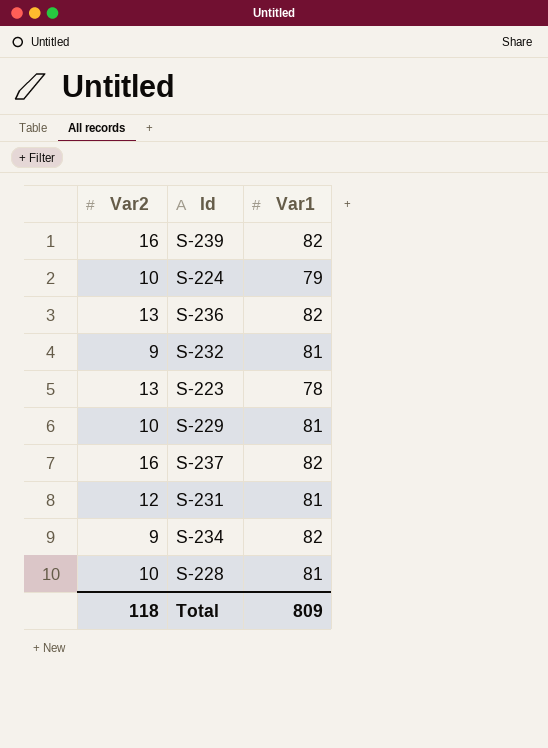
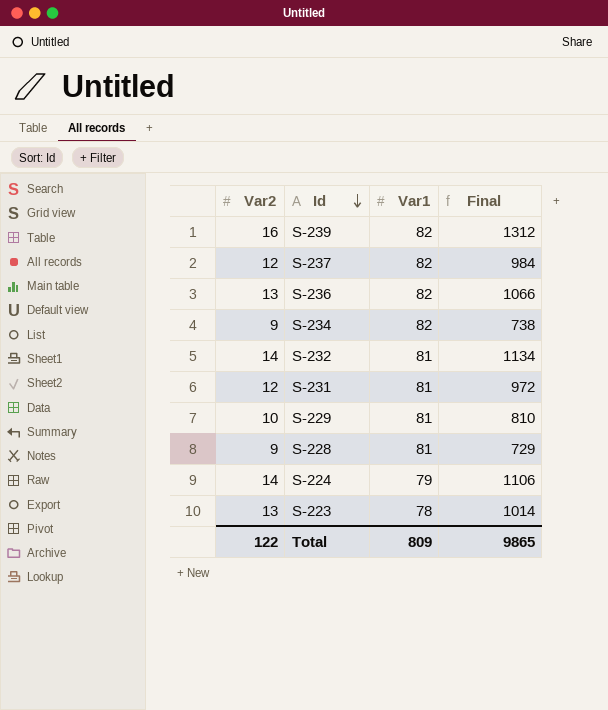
row order: none -> Id descending
column Final | formula: none -> [Var2] * [Var1]
S-237 | Var2: 16 -> 12
S-232 | Var2: 9 -> 14
S-228 | Var2: 10 -> 9
S-224 | Var2: 10 -> 14
Total | Var2: 118 -> 122

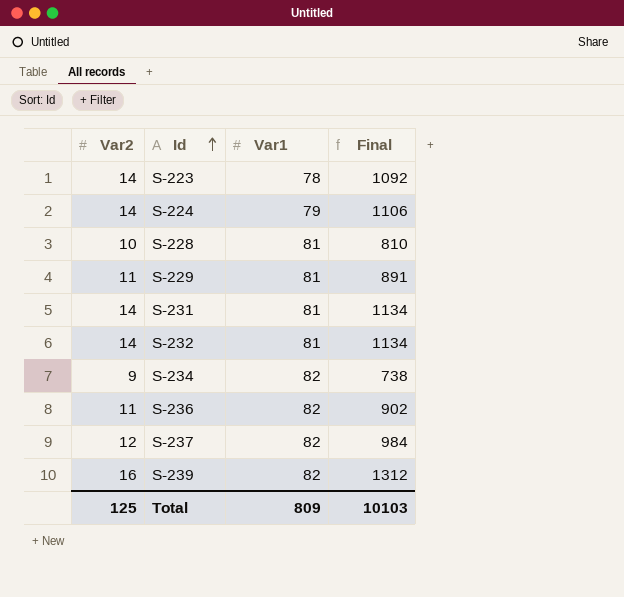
row order: Id descending -> Id ascending
S-223 | Var2: 13 -> 14
S-223 | Final: 1014 -> 1092
S-228 | Var2: 9 -> 10
S-228 | Final: 729 -> 810
S-229 | Var2: 10 -> 11
S-229 | Final: 810 -> 891
S-231 | Var2: 12 -> 14
S-231 | Final: 972 -> 1134
S-236 | Var2: 13 -> 11
S-236 | Final: 1066 -> 902
Total | Var2: 122 -> 125
Total | Final: 9865 -> 10103

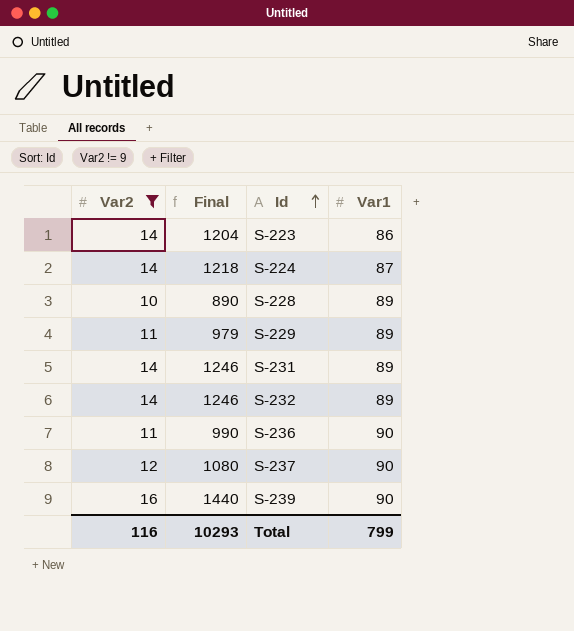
filter: none -> Var2 != 9
column Final | position: 4 -> 2
S-223 | Final: 1092 -> 1204
S-223 | Var1: 78 -> 86
S-224 | Final: 1106 -> 1218
S-224 | Var1: 79 -> 87
S-228 | Final: 810 -> 890
S-228 | Var1: 81 -> 89
S-229 | Final: 891 -> 979
S-229 | Var1: 81 -> 89
S-231 | Final: 1134 -> 1246
S-231 | Var1: 81 -> 89
S-232 | Final: 1134 -> 1246
S-232 | Var1: 81 -> 89
S-236 | Final: 902 -> 990
S-236 | Var1: 82 -> 90
S-237 | Final: 984 -> 1080
S-237 | Var1: 82 -> 90
S-239 | Final: 1312 -> 1440
S-239 | Var1: 82 -> 90
Total | Var2: 125 -> 116
Total | Final: 10103 -> 10293
Total | Var1: 809 -> 799

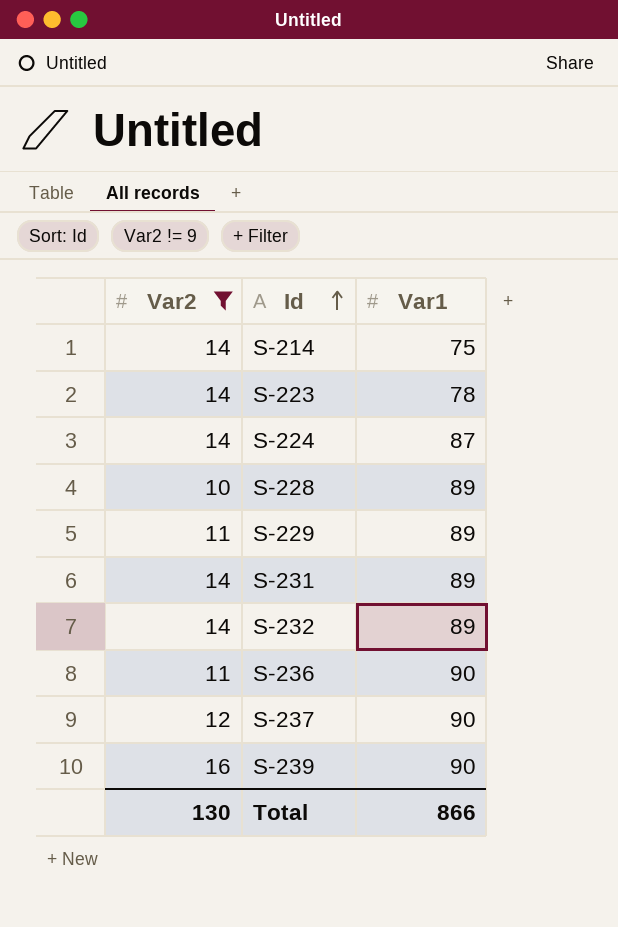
column Final | formula: [Var2] * [Var1] -> none
row S-214: none -> 14 | 75
S-223 | Var1: 86 -> 78
Total | Var2: 116 -> 130
Total | Var1: 799 -> 866

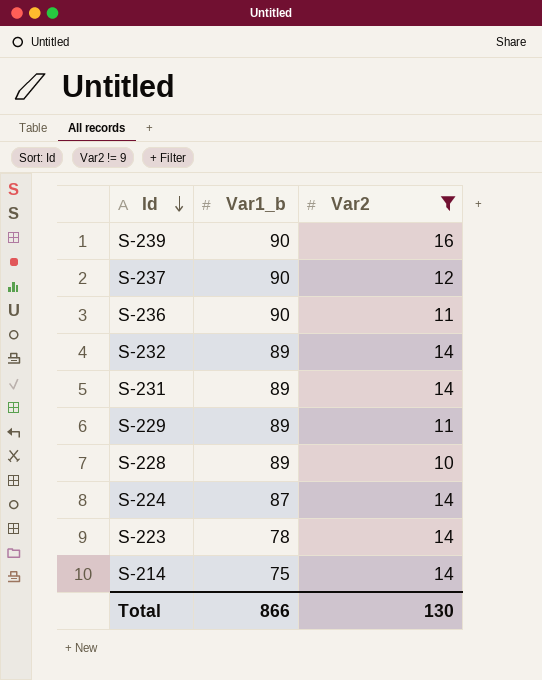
row order: Id ascending -> Id descending
column name: Var1 -> Var1_b
column Var2 | position: 1 -> 3

